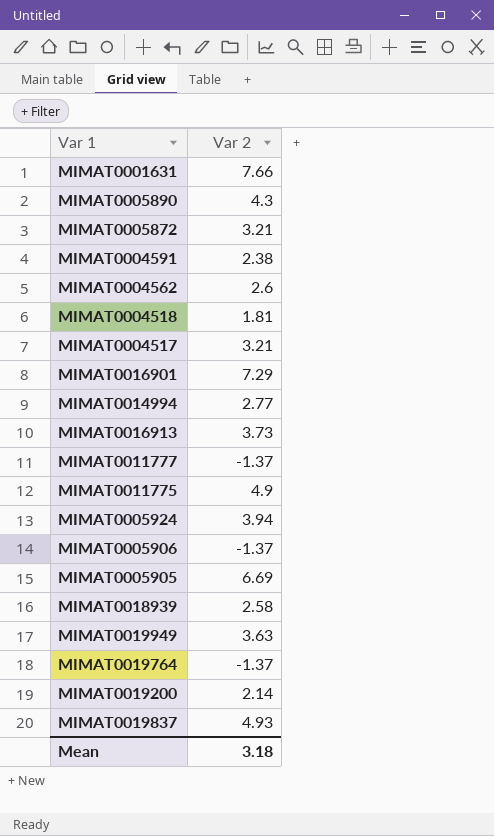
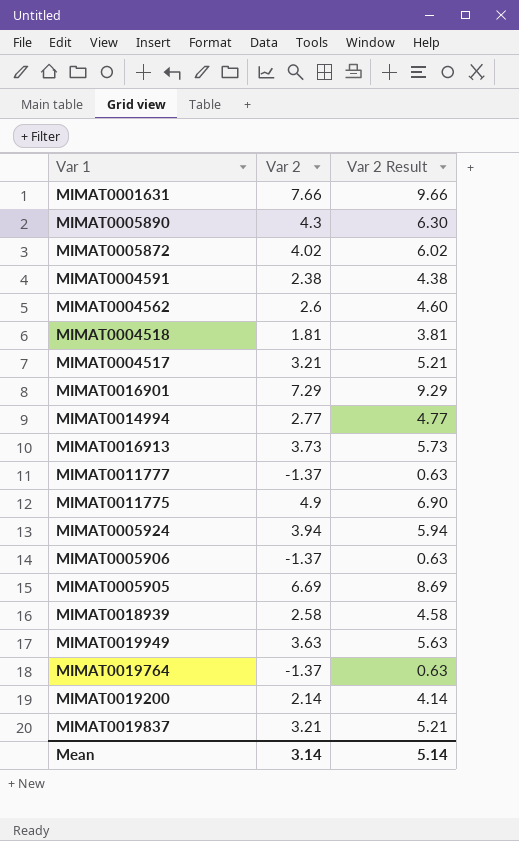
column Var 2 Result | formula: none -> [Var 2] + 2
MIMAT0005872 | Var 2: 3.21 -> 4.02
MIMAT0019837 | Var 2: 4.93 -> 3.21
Mean | Var 2: 3.18 -> 3.14

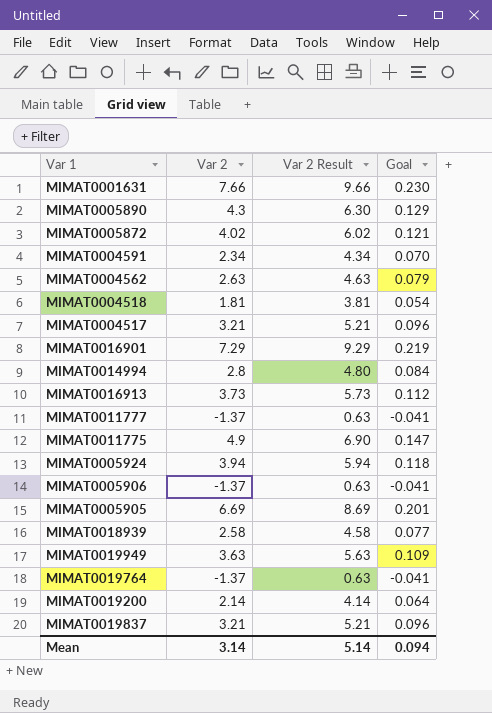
column Goal | formula: none -> [Var 2] * 0.03
MIMAT0004591 | Var 2: 2.38 -> 2.34
MIMAT0004591 | Var 2 Result: 4.38 -> 4.34
MIMAT0004562 | Var 2: 2.6 -> 2.63
MIMAT0004562 | Var 2 Result: 4.60 -> 4.63
MIMAT0014994 | Var 2: 2.77 -> 2.8
MIMAT0014994 | Var 2 Result: 4.77 -> 4.80

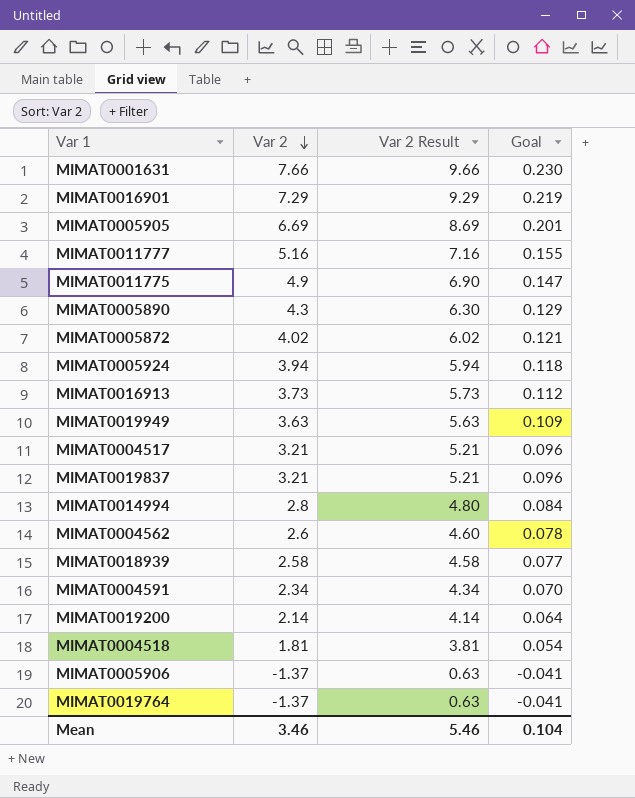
row order: none -> Var 2 descending
MIMAT0011777 | Var 2: -1.37 -> 5.16
MIMAT0011777 | Var 2 Result: 0.63 -> 7.16
MIMAT0011777 | Goal: -0.041 -> 0.155
MIMAT0004562 | Var 2: 2.63 -> 2.6
MIMAT0004562 | Var 2 Result: 4.63 -> 4.60
MIMAT0004562 | Goal: 0.079 -> 0.078
Mean | Var 2: 3.14 -> 3.46
Mean | Var 2 Result: 5.14 -> 5.46
Mean | Goal: 0.094 -> 0.104

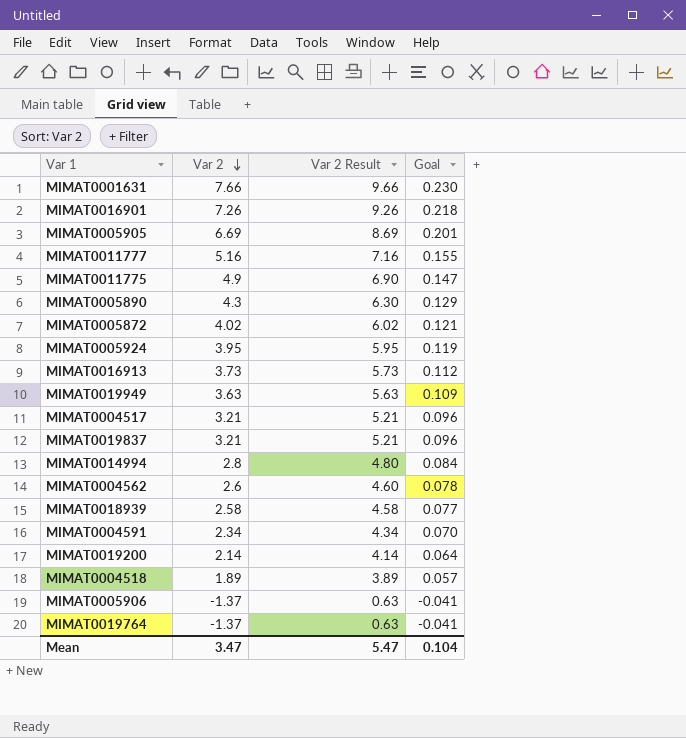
MIMAT0016901 | Var 2: 7.29 -> 7.26
MIMAT0016901 | Var 2 Result: 9.29 -> 9.26
MIMAT0016901 | Goal: 0.219 -> 0.218
MIMAT0005924 | Var 2: 3.94 -> 3.95
MIMAT0005924 | Var 2 Result: 5.94 -> 5.95
MIMAT0005924 | Goal: 0.118 -> 0.119
MIMAT0004518 | Var 2: 1.81 -> 1.89
MIMAT0004518 | Var 2 Result: 3.81 -> 3.89
MIMAT0004518 | Goal: 0.054 -> 0.057
Mean | Var 2: 3.46 -> 3.47
Mean | Var 2 Result: 5.46 -> 5.47

